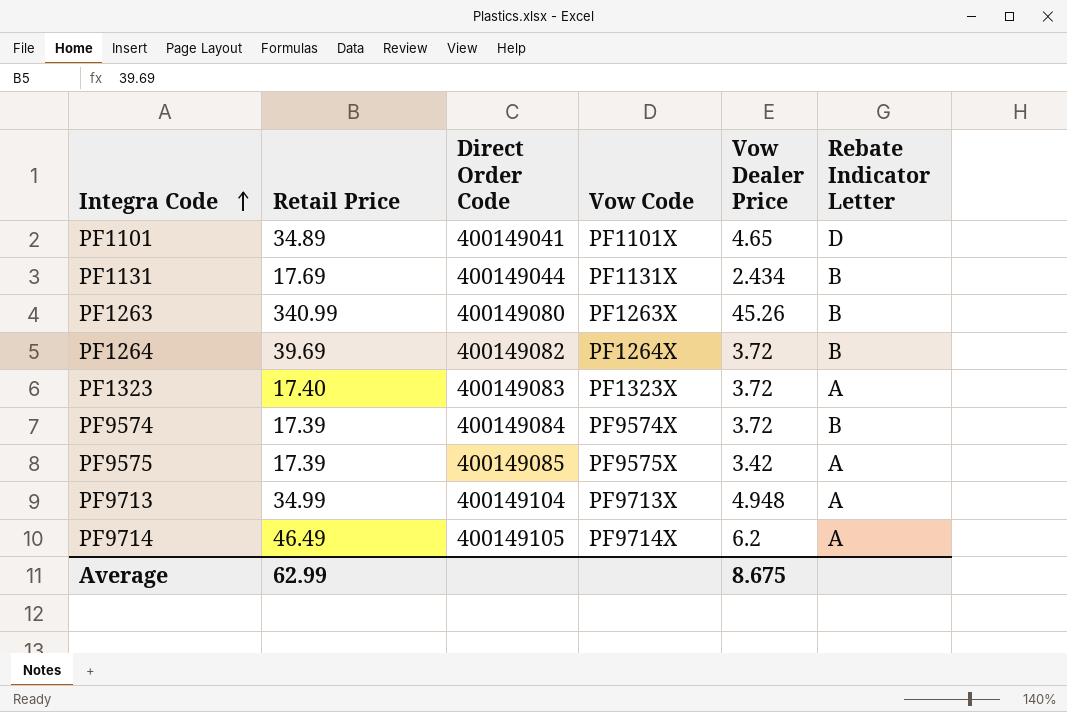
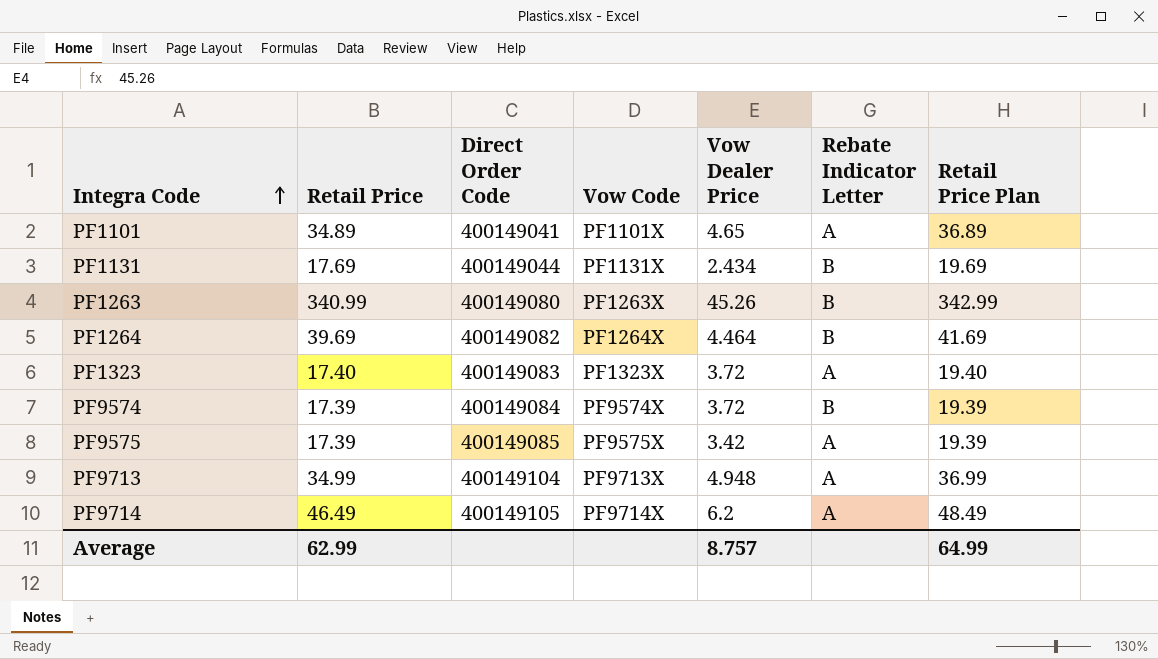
column Retail Price Plan | formula: none -> [Retail Price] + 2
PF1101 | Rebate Indicator Letter: D -> A
PF1264 | Vow Dealer Price: 3.72 -> 4.464
Average | Vow Dealer Price: 8.675 -> 8.757

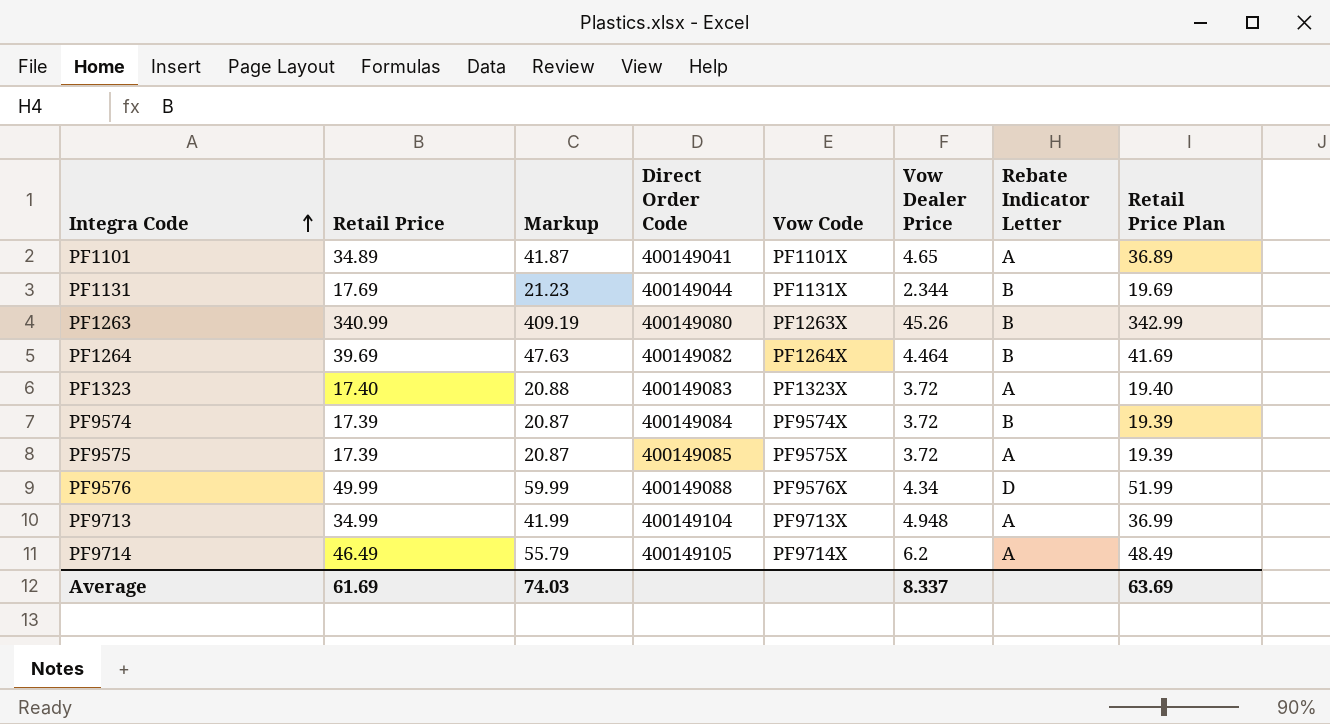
column Markup | formula: none -> [Retail Price] * 1.2
PF1131 | Vow Dealer Price: 2.434 -> 2.344
PF9575 | Vow Dealer Price: 3.42 -> 3.72
row PF9576: none -> 49.99 | 59.99 | 400149088 | PF9576X | 4.34 | D | 51.99
Average | Retail Price: 62.99 -> 61.69
Average | Vow Dealer Price: 8.757 -> 8.337
Average | Retail Price Plan: 64.99 -> 63.69

